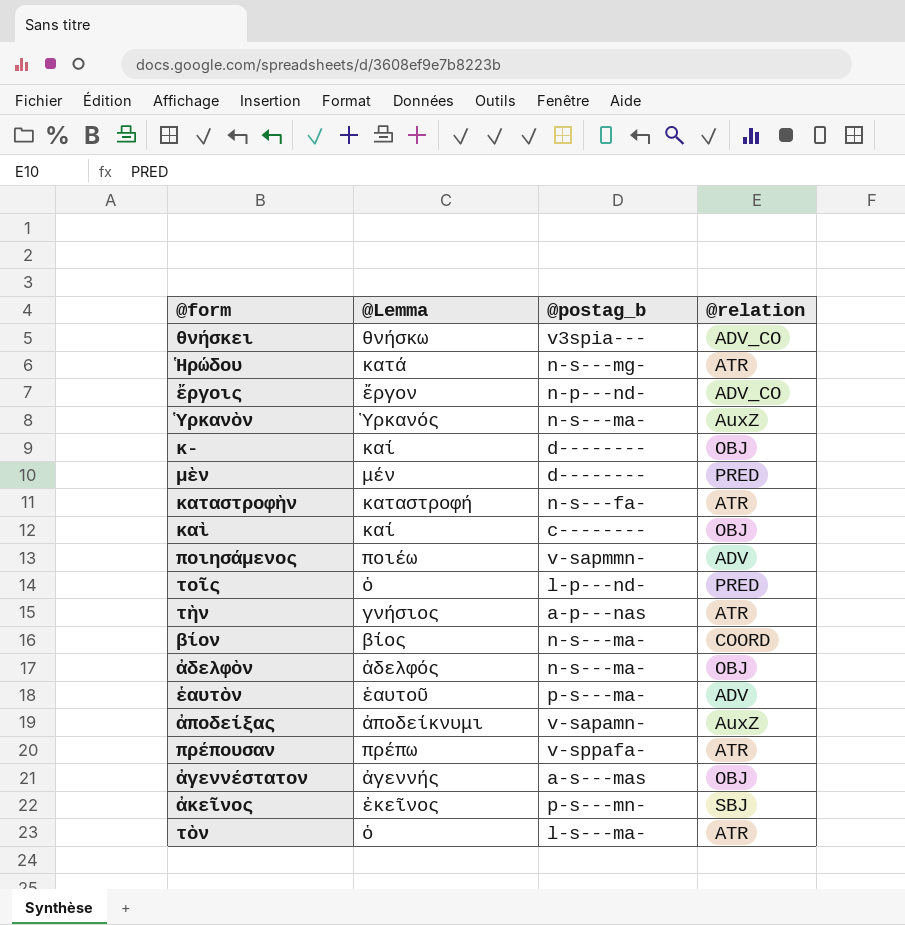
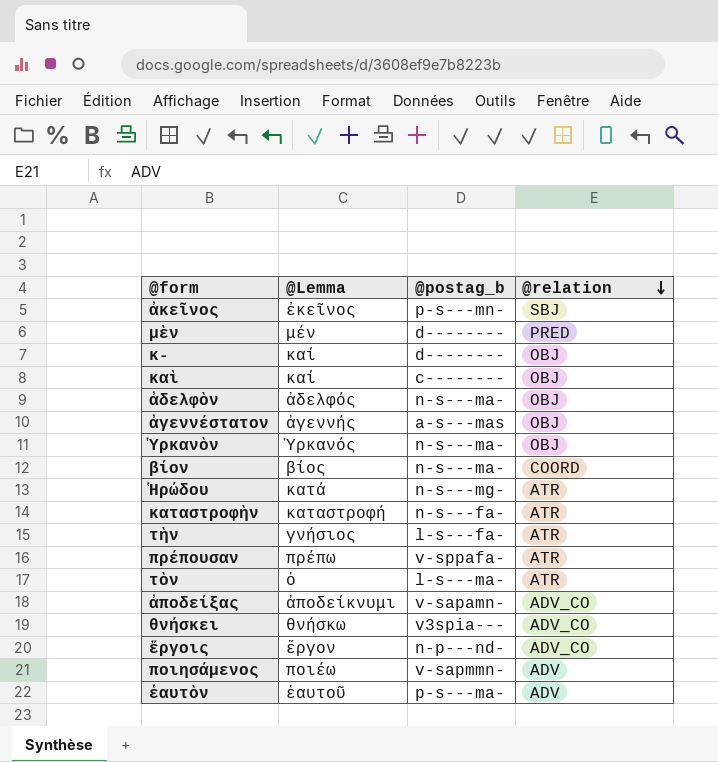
row order: none -> @relation descending
row τοῖς: ὁ | l-p---nd- | PRED -> none
Ὑρκανὸν | @relation: AuxZ -> OBJ
τὴν | @postag_b: a-p---nas -> l-s---fa-
ἀποδείξας | @relation: AuxZ -> ADV_CO

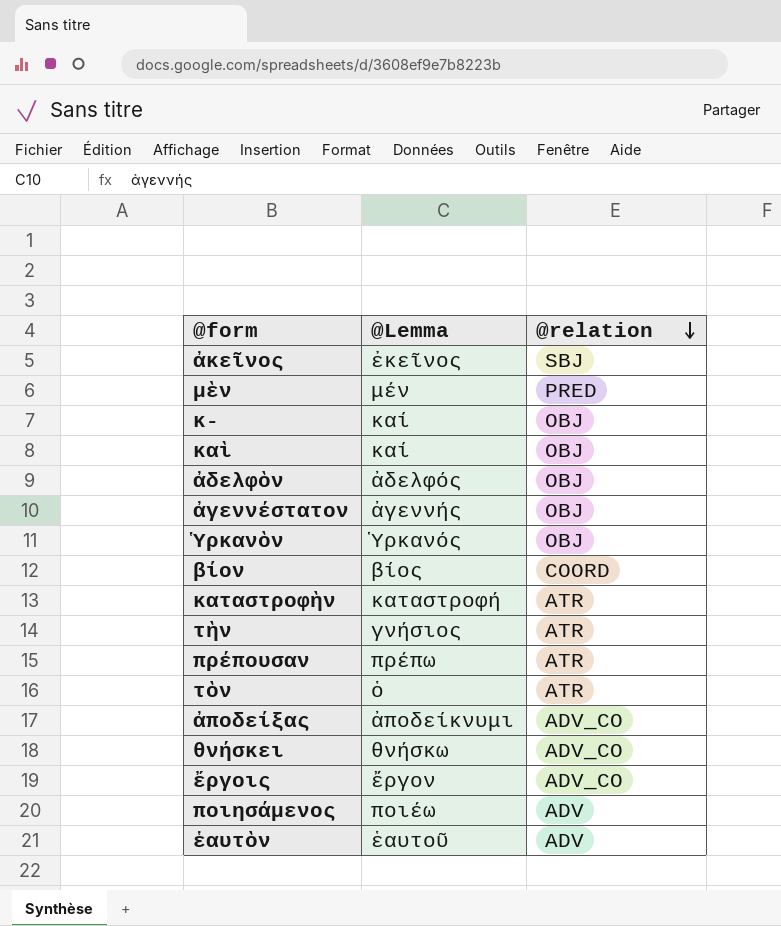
column @postag_b | position: 3 -> none
row Ἡρώδου: κατά | n-s---mg- | ATR -> none

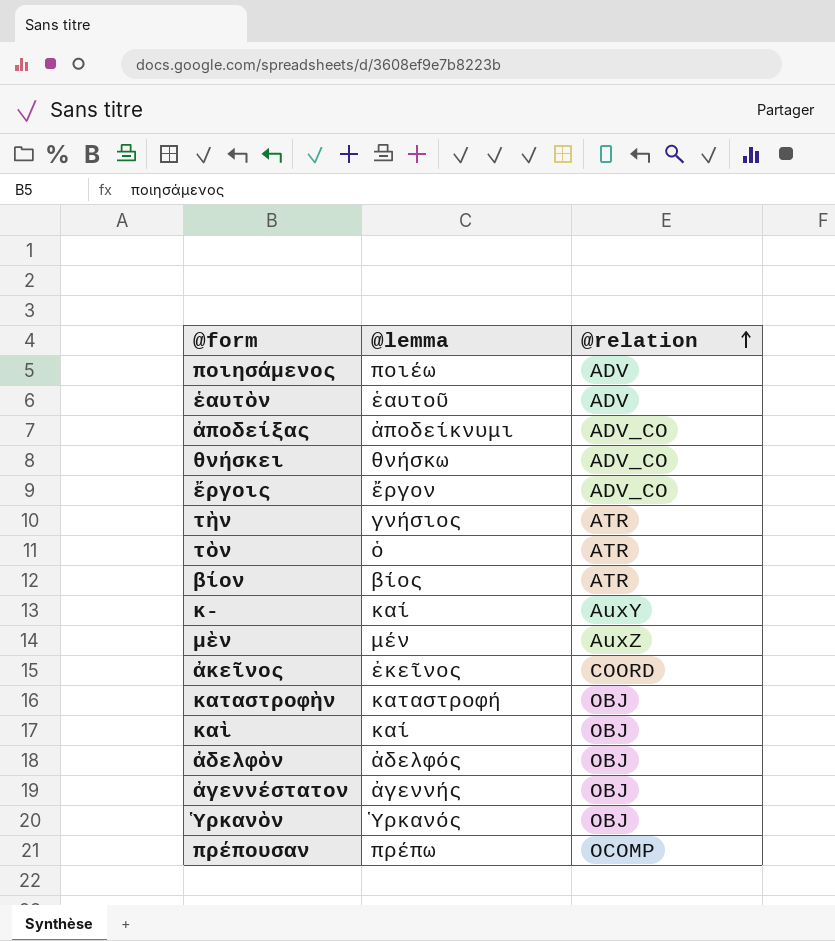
row order: @relation descending -> @relation ascending
column name: @Lemma -> @lemma
βίον | @relation: COORD -> ATR
κ- | @relation: OBJ -> AuxY
μὲν | @relation: PRED -> AuxZ
ἀκεῖνος | @relation: SBJ -> COORD
καταστροφὴν | @relation: ATR -> OBJ
πρέπουσαν | @relation: ATR -> OCOMP

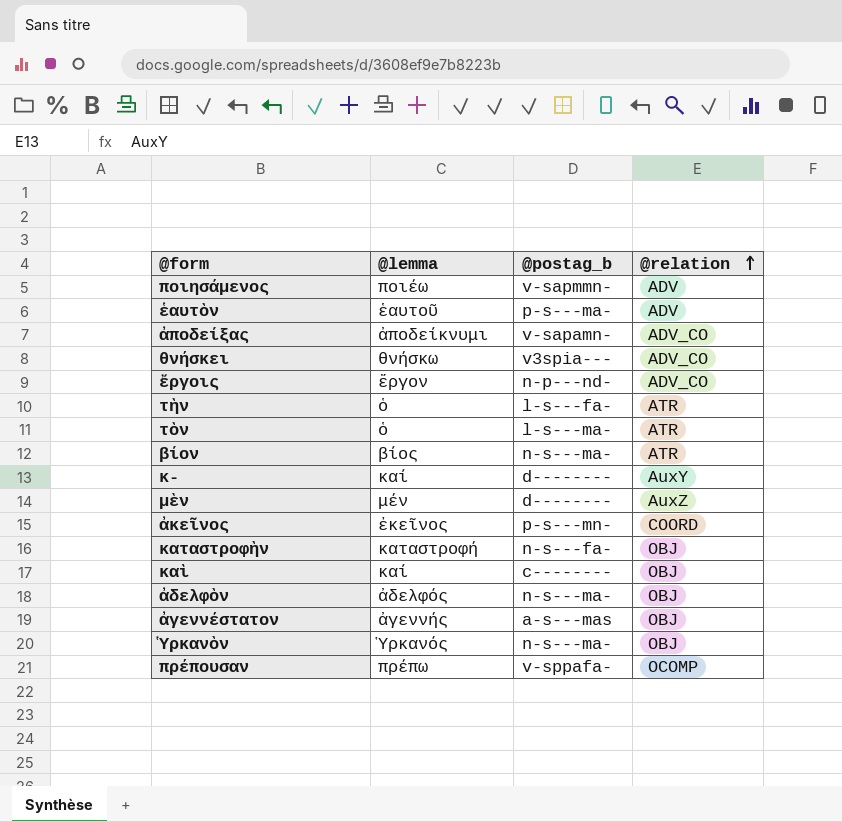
column @postag_b | position: none -> 3
τὴν | @lemma: γνήσιος -> ὁ

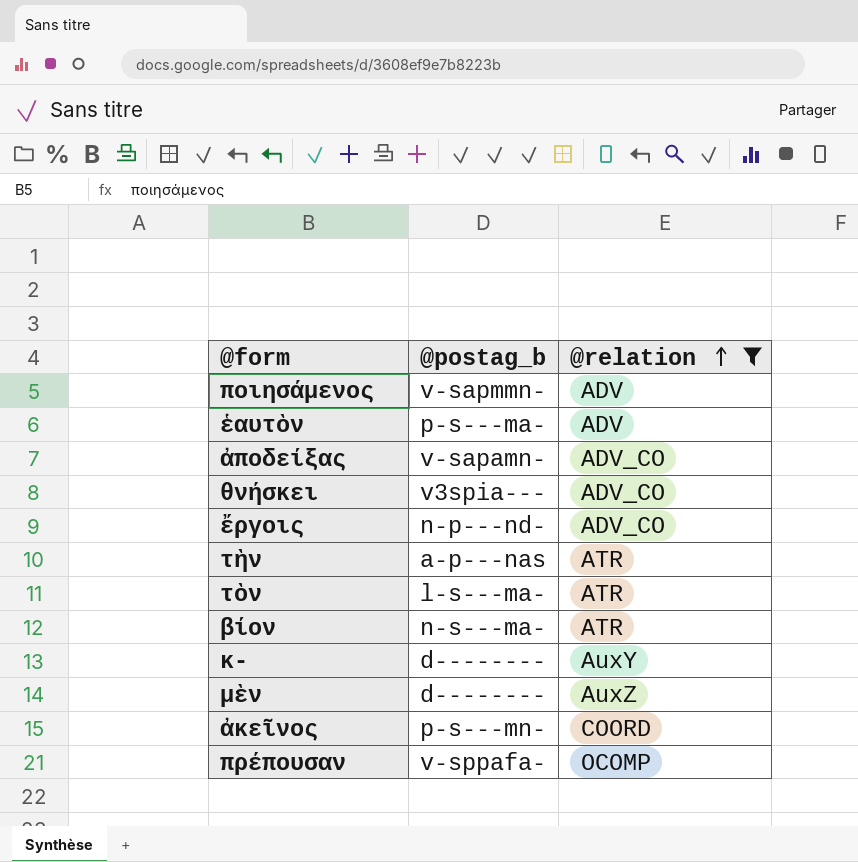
filter: none -> @relation != OBJ
column @lemma | position: 2 -> none
τὴν | @postag_b: l-s---fa- -> a-p---nas

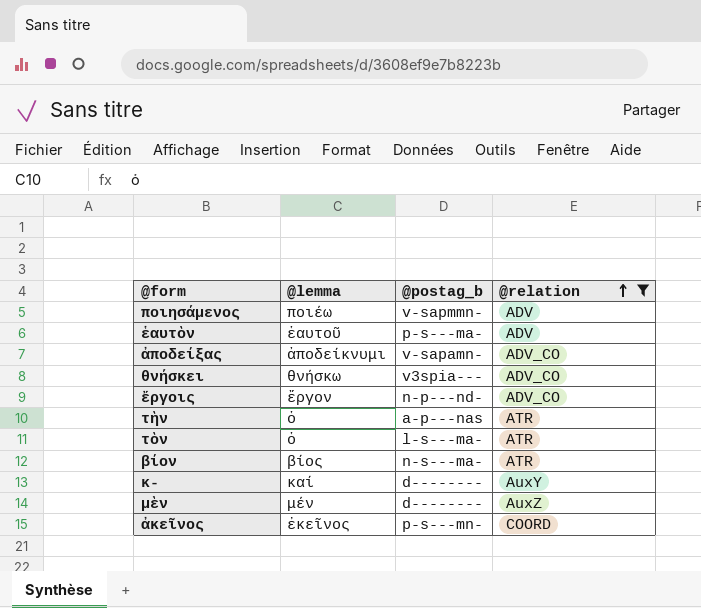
column @lemma | position: none -> 2
row πρέπουσαν: v-sppafa- | OCOMP -> none

